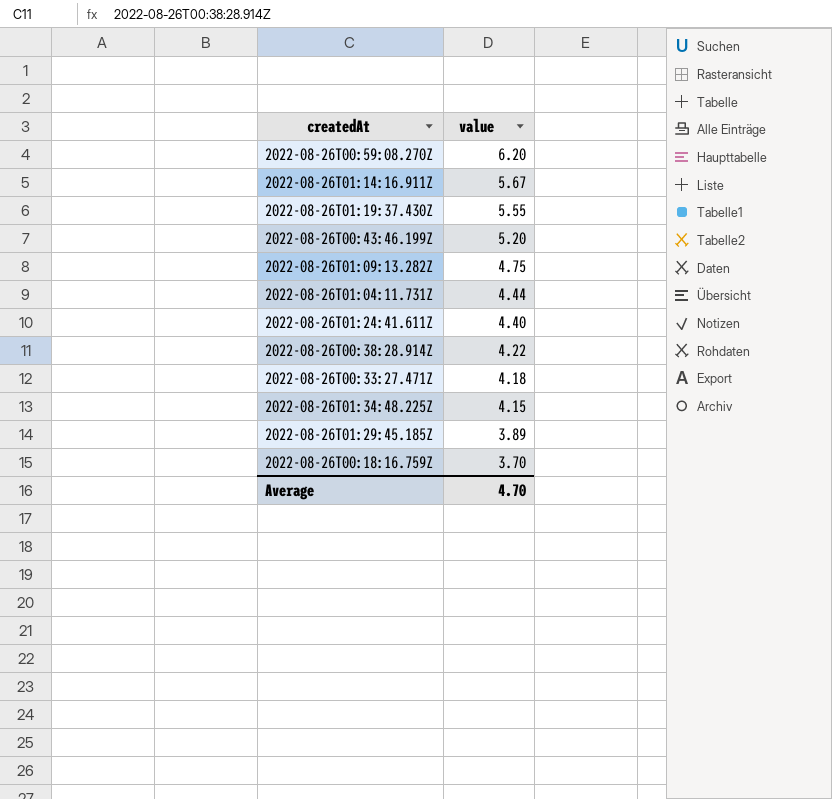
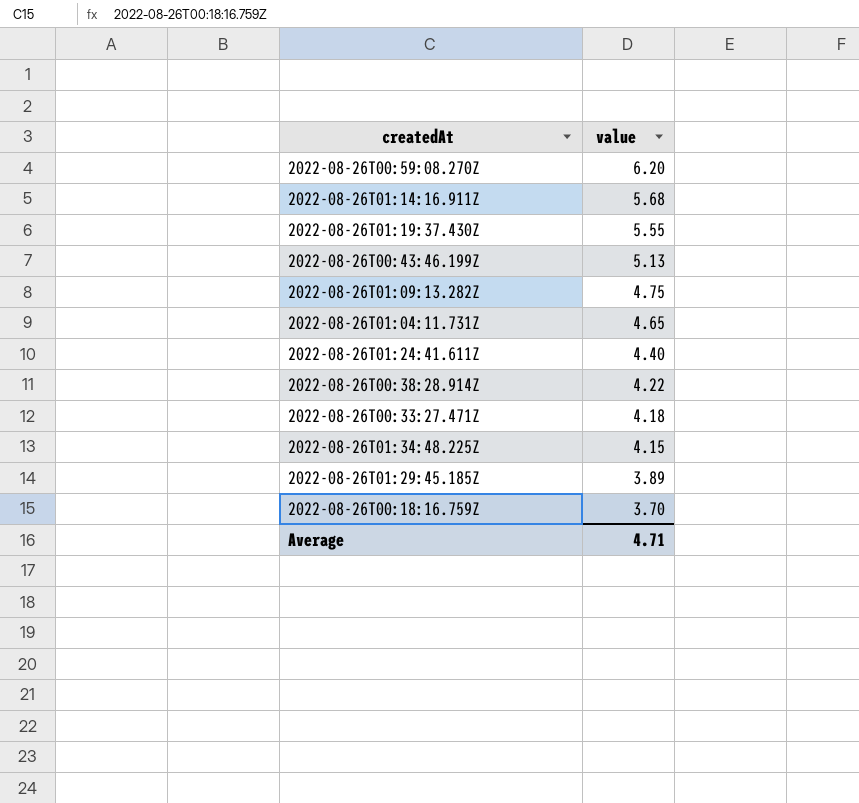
2022-08-26T01:14:16.911Z | value: 5.67 -> 5.68
2022-08-26T00:43:46.199Z | value: 5.20 -> 5.13
2022-08-26T01:04:11.731Z | value: 4.44 -> 4.65
Average | value: 4.70 -> 4.71

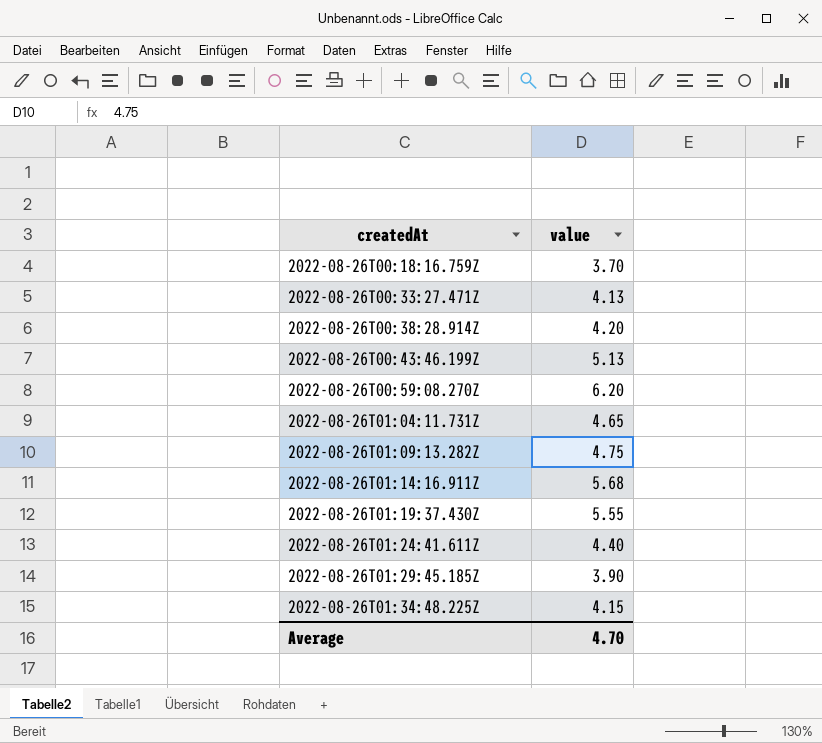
row order: value descending -> createdAt ascending
2022-08-26T00:33:27.471Z | value: 4.18 -> 4.13
2022-08-26T00:38:28.914Z | value: 4.22 -> 4.20
2022-08-26T01:29:45.185Z | value: 3.89 -> 3.90
Average | value: 4.71 -> 4.70

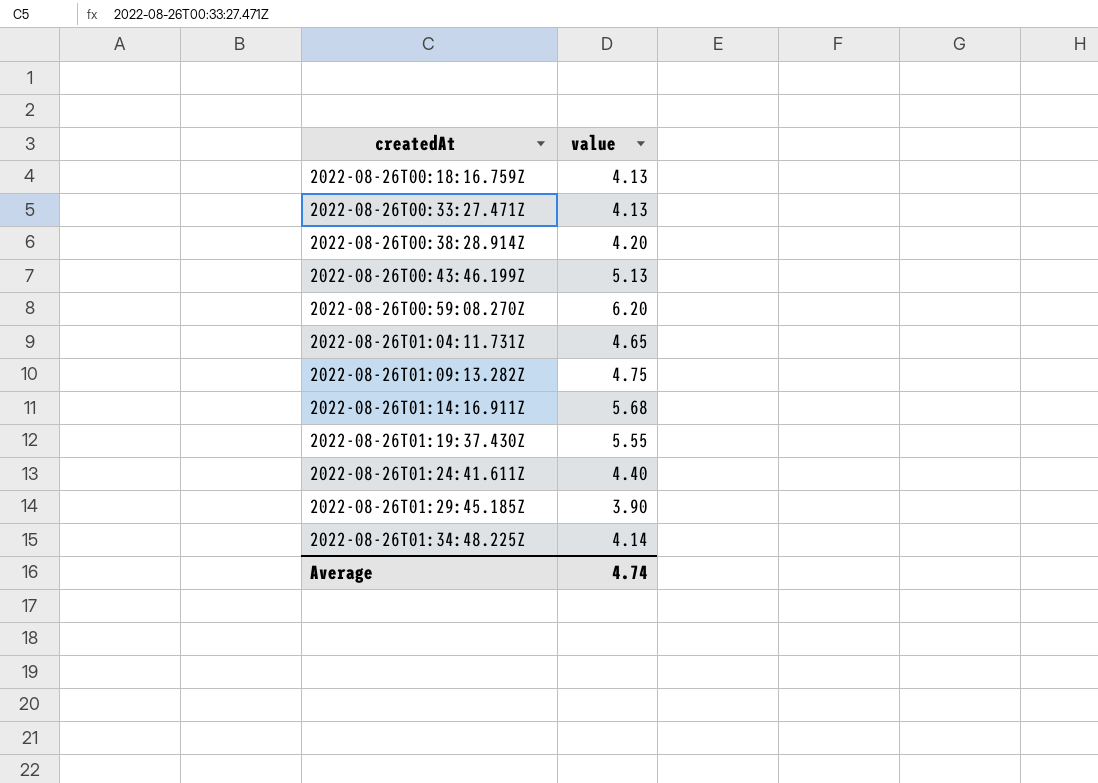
2022-08-26T00:18:16.759Z | value: 3.70 -> 4.13
2022-08-26T01:34:48.225Z | value: 4.15 -> 4.14
Average | value: 4.70 -> 4.74

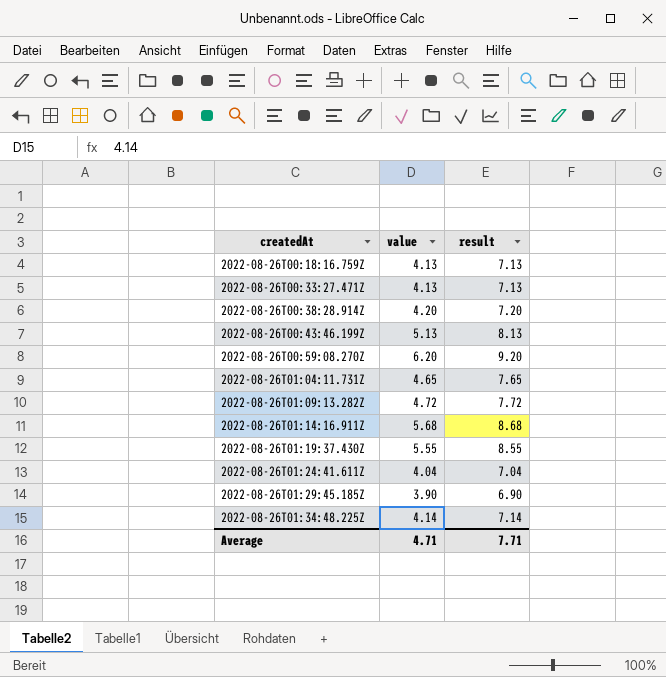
column result | formula: none -> [value] + 3
2022-08-26T01:09:13.282Z | value: 4.75 -> 4.72
2022-08-26T01:24:41.611Z | value: 4.40 -> 4.04
Average | value: 4.74 -> 4.71

